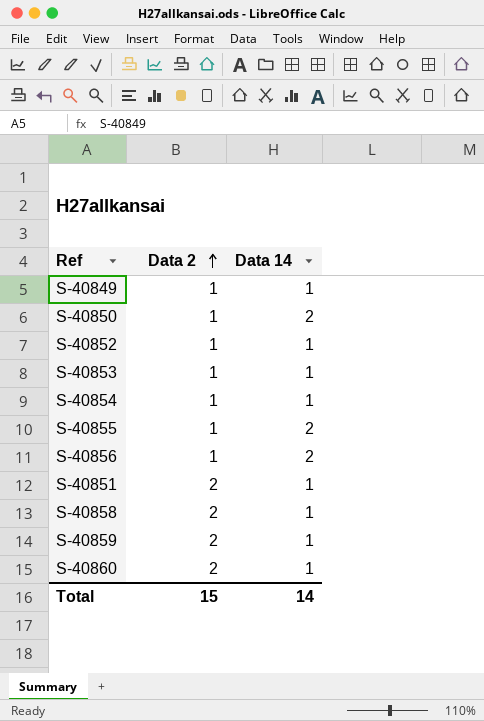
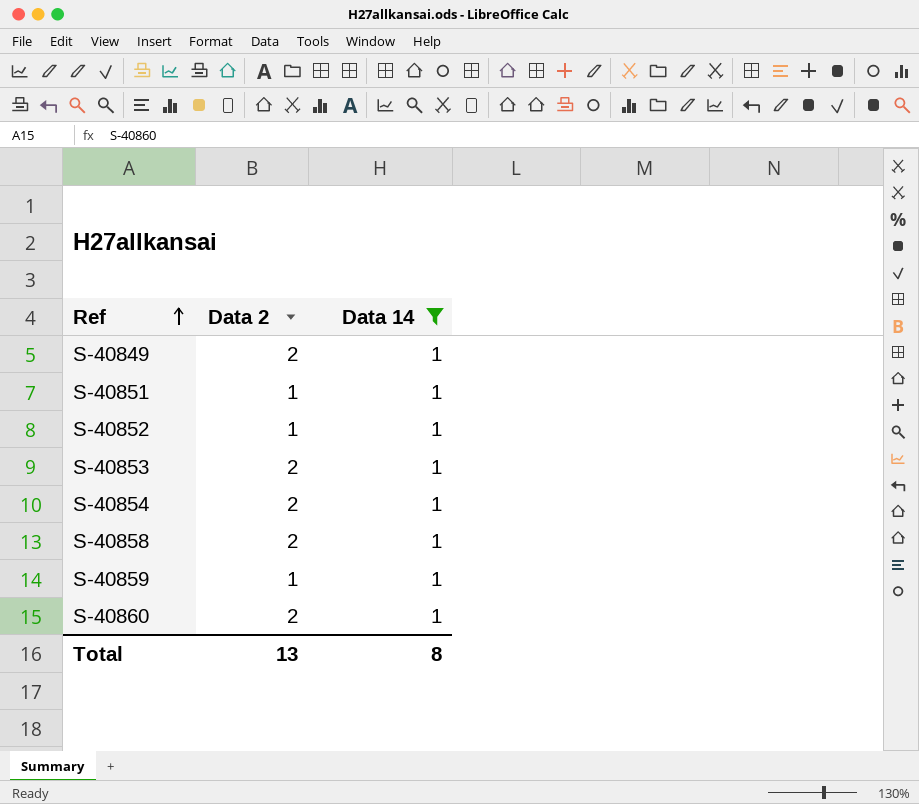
filter: none -> Data 14 = 1
row order: Data 2 ascending -> Ref ascending
S-40849 | Data 2: 1 -> 2
S-40851 | Data 2: 2 -> 1
S-40853 | Data 2: 1 -> 2
S-40854 | Data 2: 1 -> 2
S-40859 | Data 2: 2 -> 1
Total | Data 2: 15 -> 13
Total | Data 14: 14 -> 8

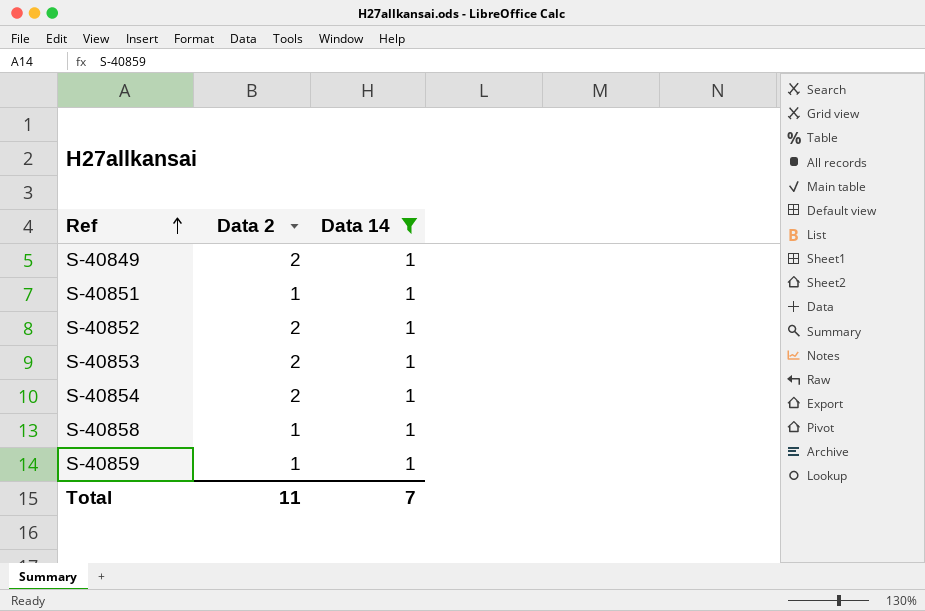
row S-40860: 2 | 1 -> none
S-40852 | Data 2: 1 -> 2
S-40858 | Data 2: 2 -> 1
Total | Data 2: 13 -> 11
Total | Data 14: 8 -> 7

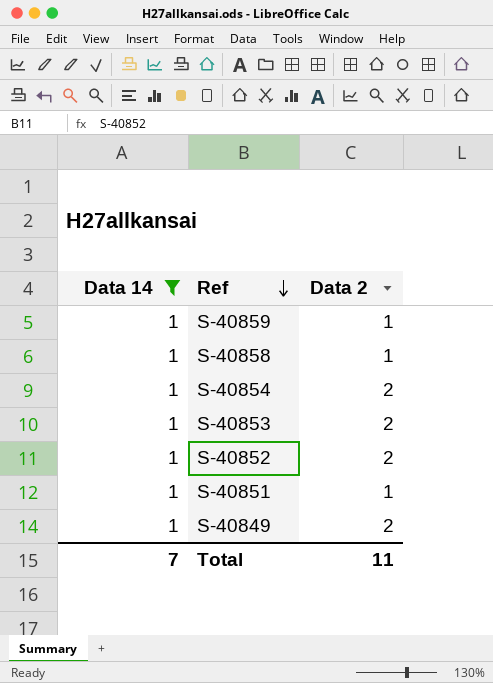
row order: Ref ascending -> Ref descending
column Data 14 | position: 3 -> 1

